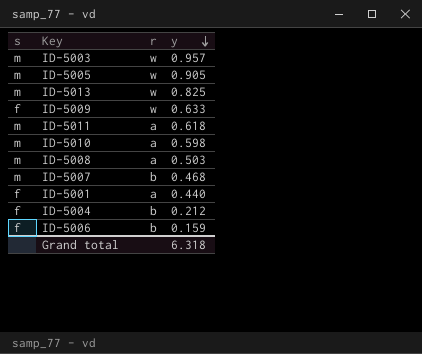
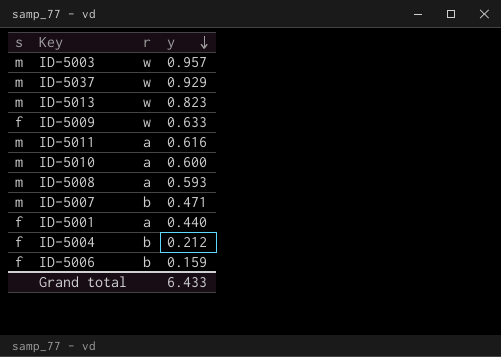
row ID-5005: m | w | 0.905 -> none
row ID-5037: none -> m | w | 0.929
ID-5013 | y: 0.825 -> 0.823
ID-5011 | y: 0.618 -> 0.616
ID-5010 | y: 0.598 -> 0.600
ID-5008 | y: 0.503 -> 0.593
ID-5007 | y: 0.468 -> 0.471
Grand total | y: 6.318 -> 6.433

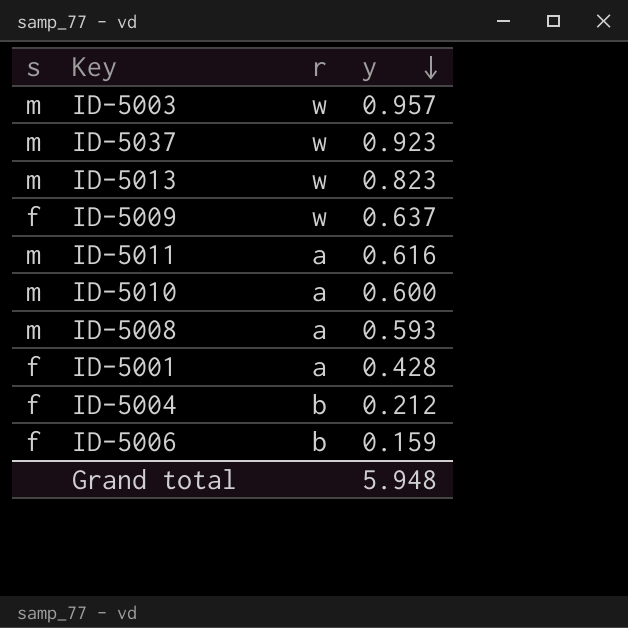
row ID-5007: m | b | 0.471 -> none
ID-5037 | y: 0.929 -> 0.923
ID-5009 | y: 0.633 -> 0.637
ID-5001 | y: 0.440 -> 0.428
Grand total | y: 6.433 -> 5.948

